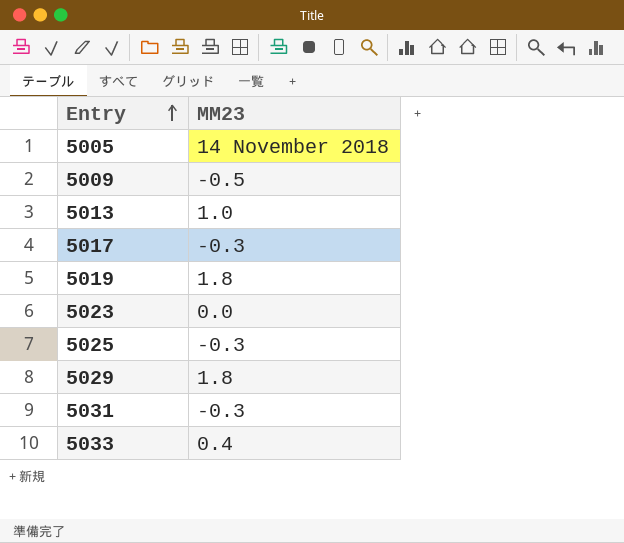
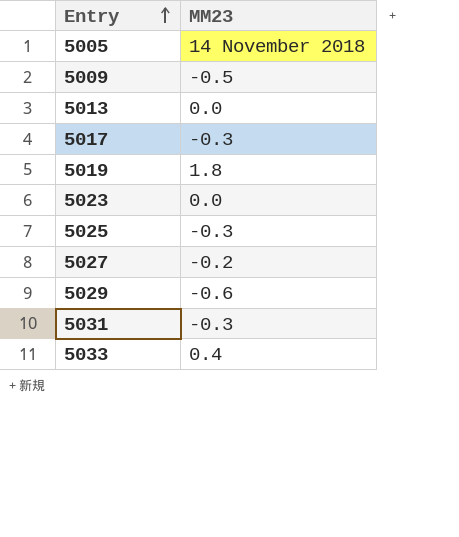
5013 | MM23: 1.0 -> 0.0
row 5027: none -> -0.2
5029 | MM23: 1.8 -> -0.6

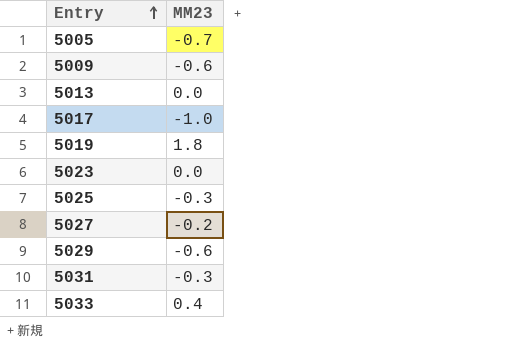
5005 | MM23: 14 November 2018 -> -0.7
5009 | MM23: -0.5 -> -0.6
5017 | MM23: -0.3 -> -1.0

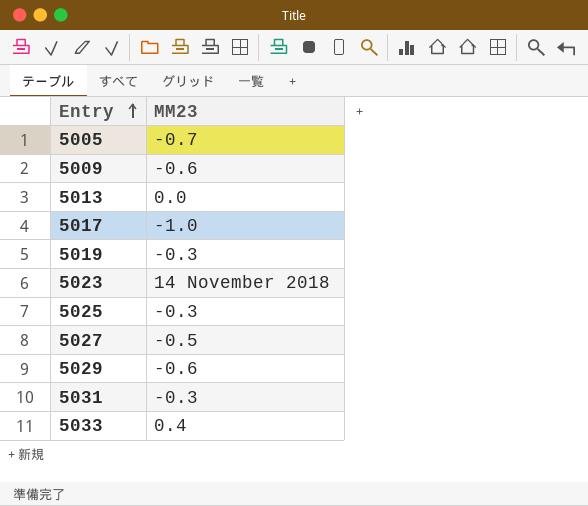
5019 | MM23: 1.8 -> -0.3
5023 | MM23: 0.0 -> 14 November 2018
5027 | MM23: -0.2 -> -0.5

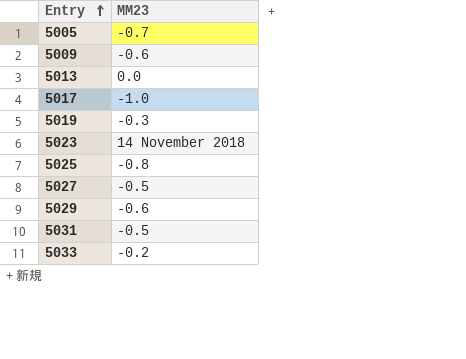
5025 | MM23: -0.3 -> -0.8
5031 | MM23: -0.3 -> -0.5
5033 | MM23: 0.4 -> -0.2

